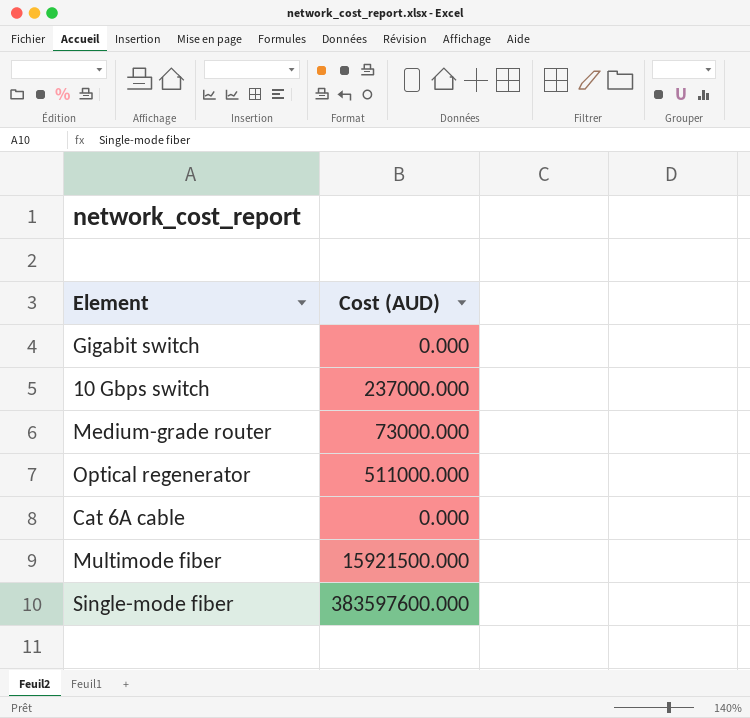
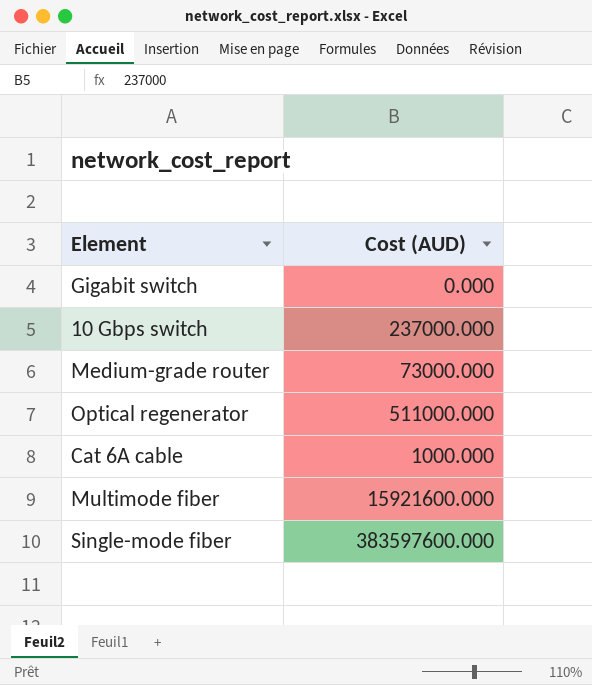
Cat 6A cable | Cost (AUD): 0.000 -> 1000.000
Multimode fiber | Cost (AUD): 15921500.000 -> 15921600.000

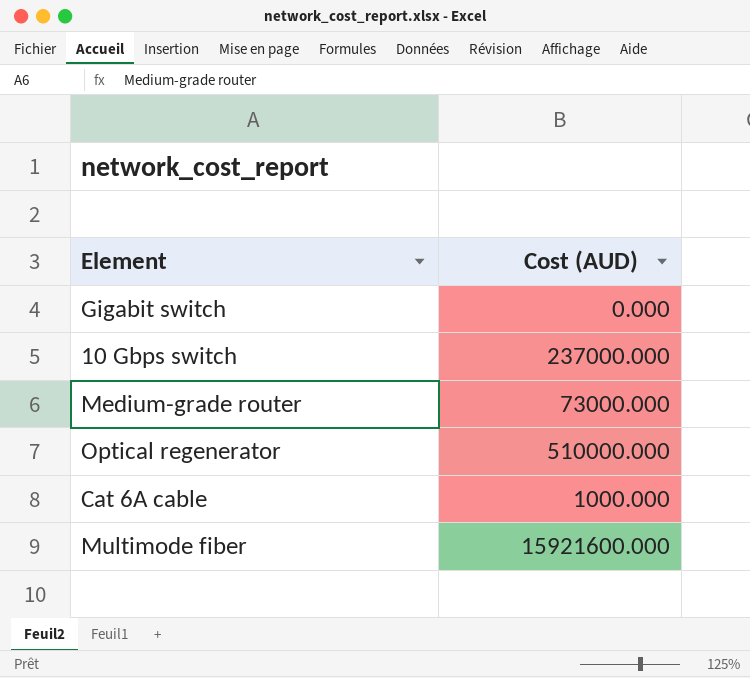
row Single-mode fiber: 383597600.000 -> none
Optical regenerator | Cost (AUD): 511000.000 -> 510000.000

